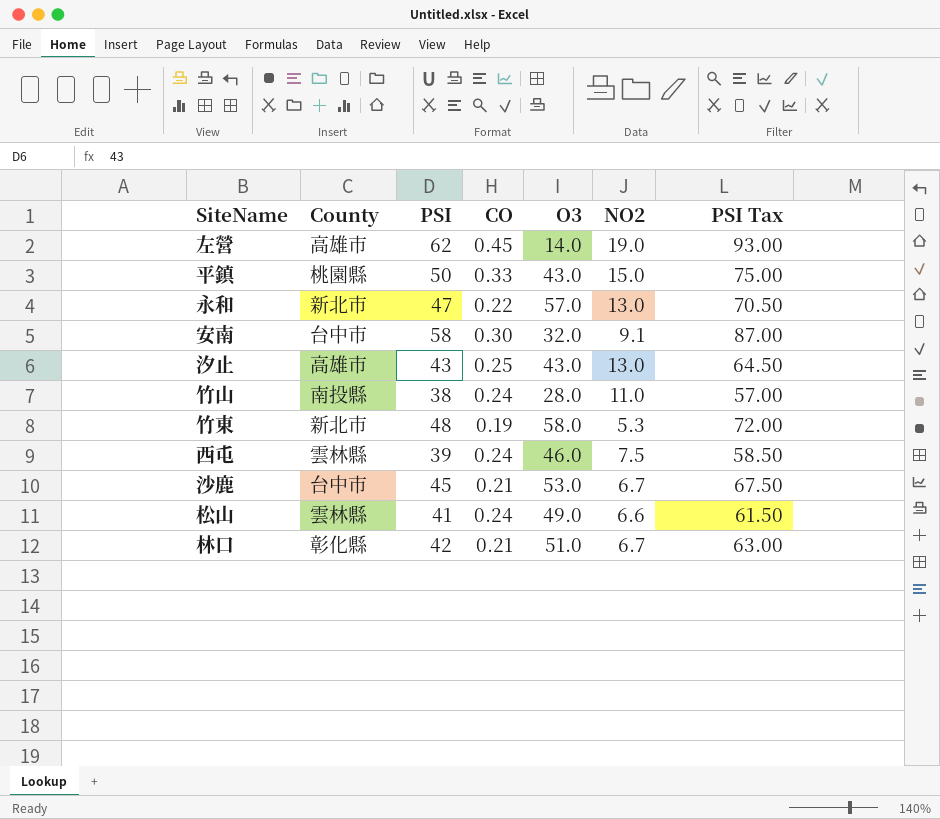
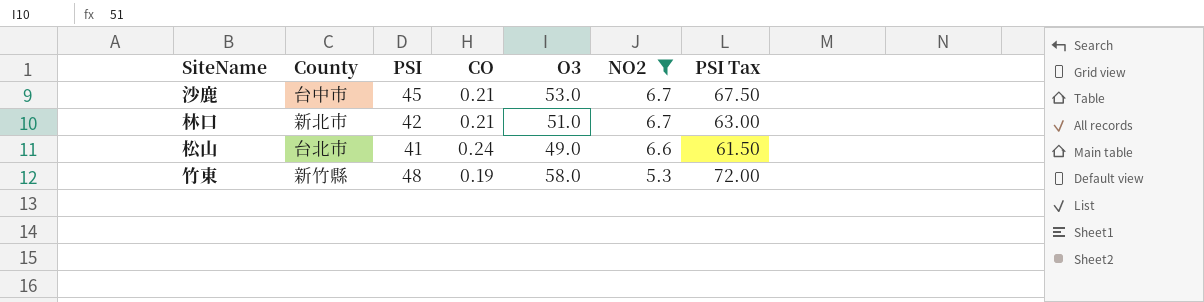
filter: none -> NO2 <= 6.7
row order: none -> NO2 descending
林口 | County: 彰化縣 -> 新北市
松山 | County: 雲林縣 -> 台北市
竹東 | County: 新北市 -> 新竹縣

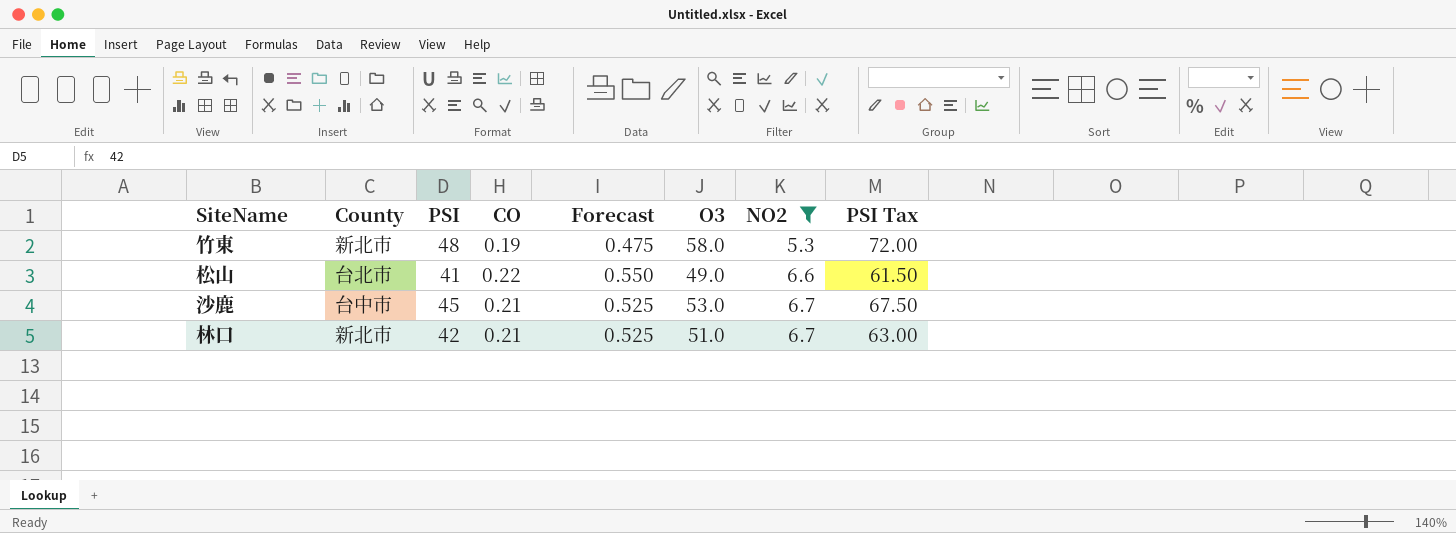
row order: NO2 descending -> NO2 ascending
column Forecast | formula: none -> [CO] * 2.5
竹東 | County: 新竹縣 -> 新北市
松山 | CO: 0.24 -> 0.22

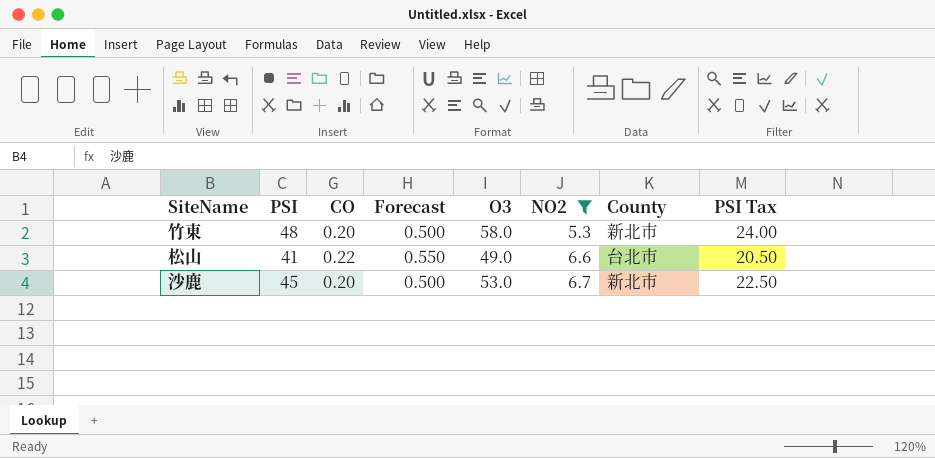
column County | position: 2 -> 7
column PSI Tax | formula: [PSI] * 1.5 -> [PSI] * 0.5
row 林口: 新北市 | 42 | 0.21 | 0.525 | 51.0 | 6.7 | 63.00 -> none
竹東 | CO: 0.19 -> 0.20
竹東 | Forecast: 0.475 -> 0.500
沙鹿 | CO: 0.21 -> 0.20
沙鹿 | Forecast: 0.525 -> 0.500
沙鹿 | County: 台中市 -> 新北市

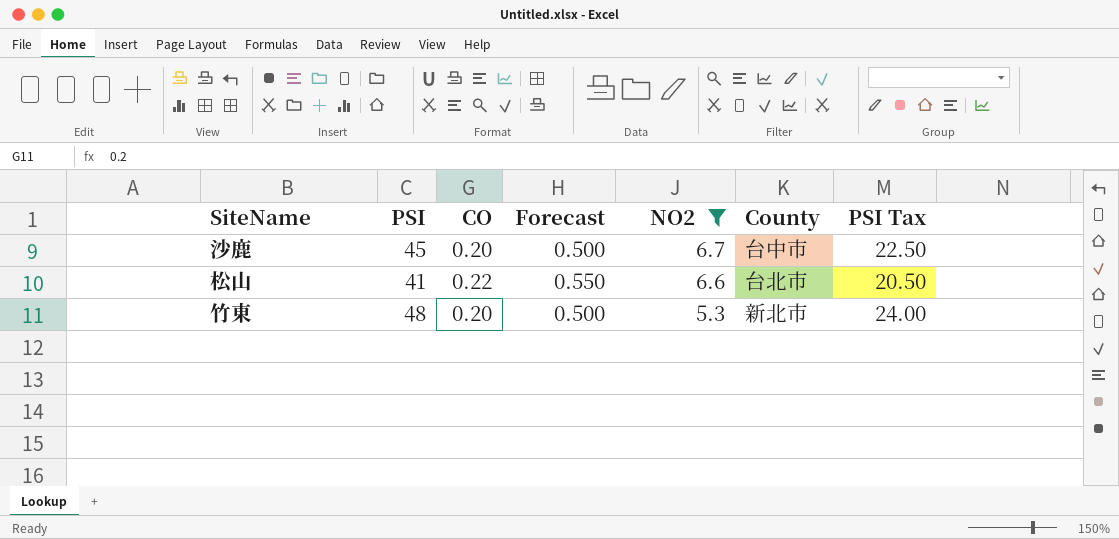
row order: NO2 ascending -> NO2 descending
column O3 | position: 5 -> none
沙鹿 | County: 新北市 -> 台中市

